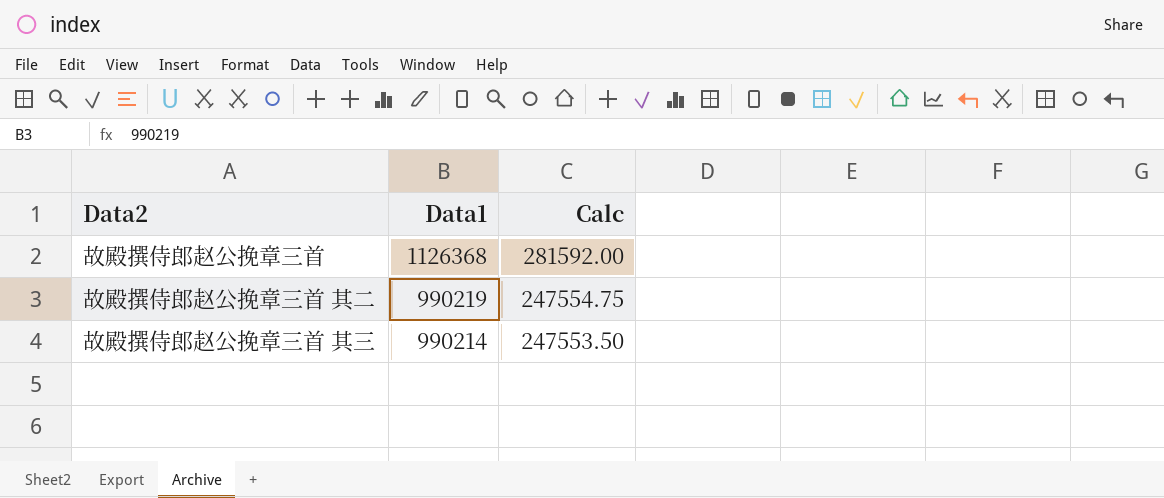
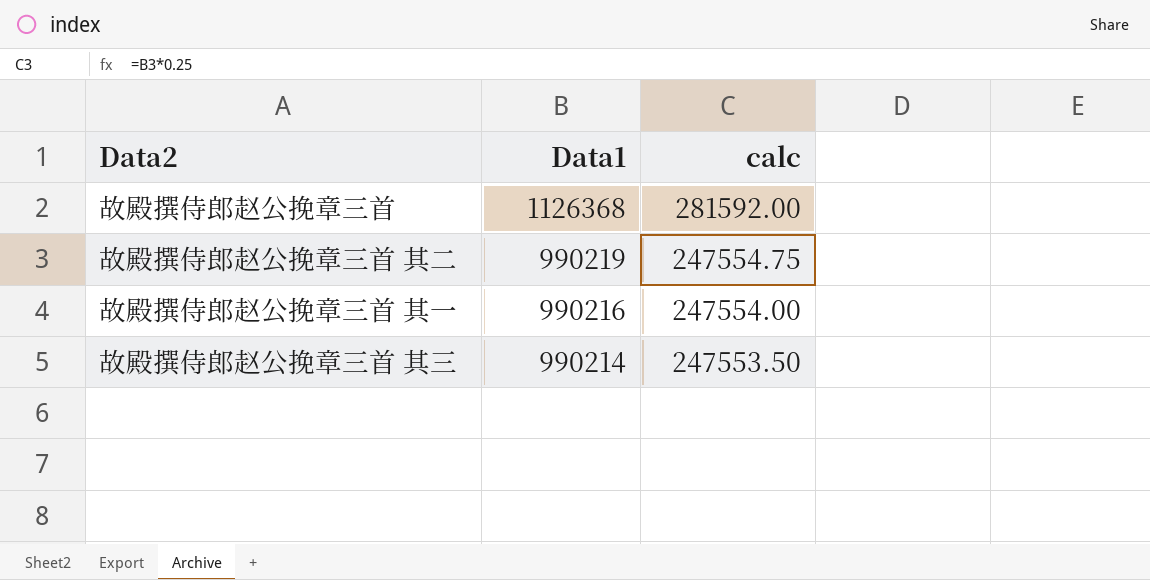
column name: Calc -> calc
row 故殿撰侍郎赵公挽章三首 其一: none -> 990216 | 247554.00

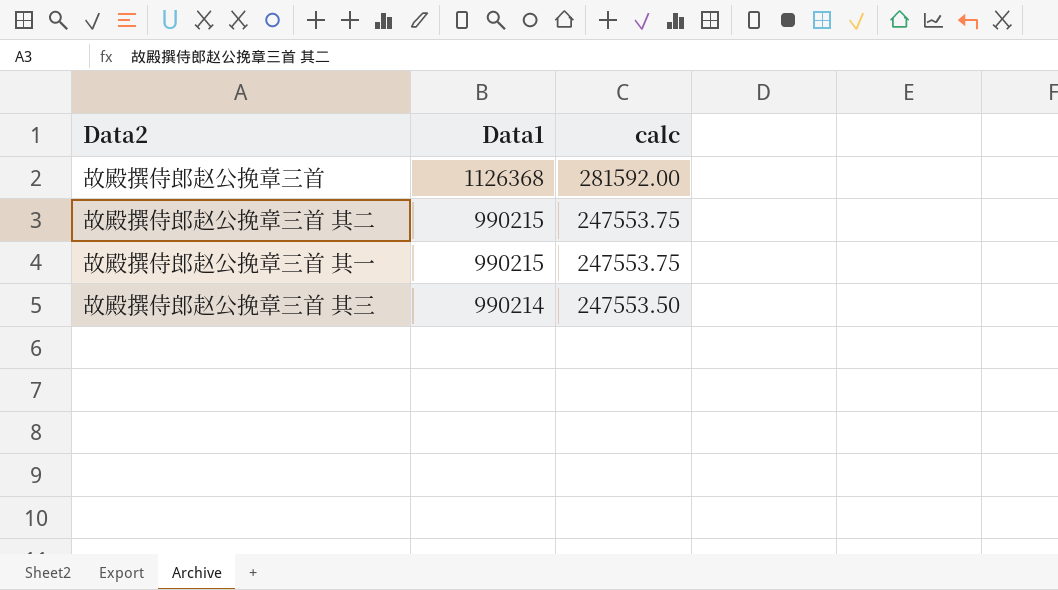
故殿撰侍郎赵公挽章三首 其二 | Data1: 990219 -> 990215
故殿撰侍郎赵公挽章三首 其二 | calc: 247554.75 -> 247553.75
故殿撰侍郎赵公挽章三首 其一 | Data1: 990216 -> 990215
故殿撰侍郎赵公挽章三首 其一 | calc: 247554.00 -> 247553.75

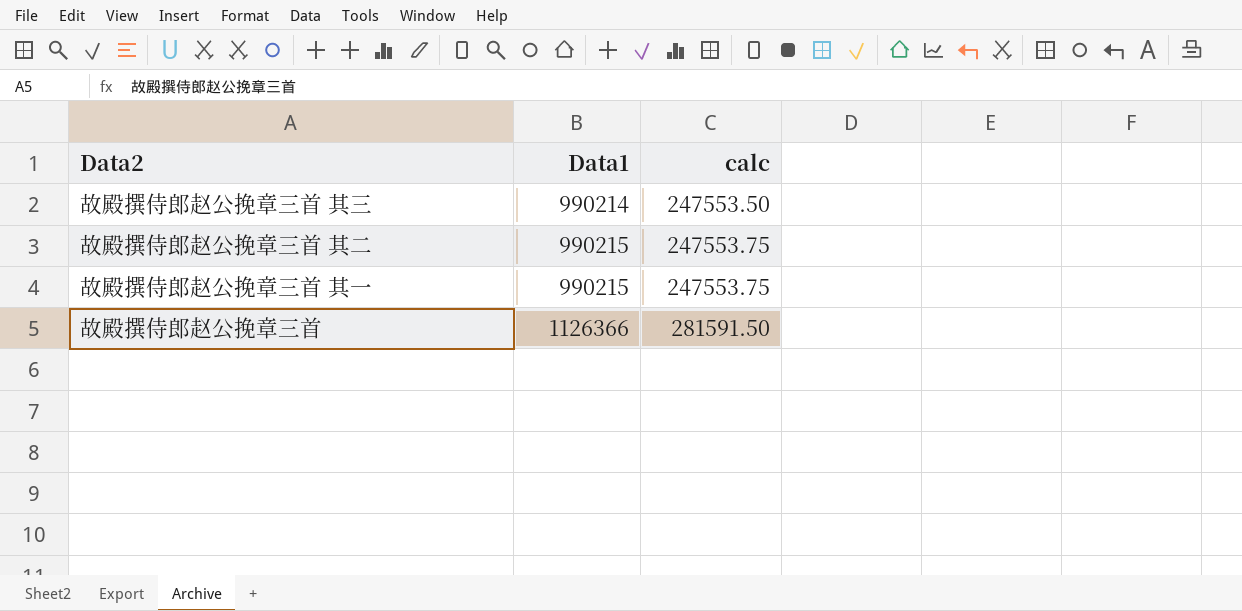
row order: Data1 descending -> Data1 ascending
故殿撰侍郎赵公挽章三首 | Data1: 1126368 -> 1126366
故殿撰侍郎赵公挽章三首 | calc: 281592.00 -> 281591.50

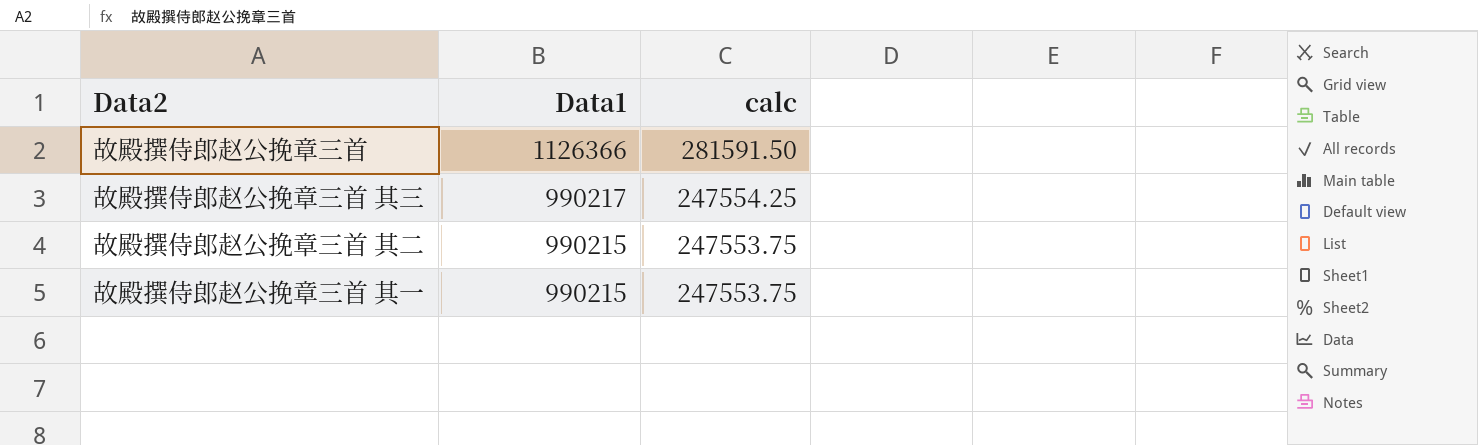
row order: Data1 ascending -> Data1 descending
故殿撰侍郎赵公挽章三首 其三 | Data1: 990214 -> 990217
故殿撰侍郎赵公挽章三首 其三 | calc: 247553.50 -> 247554.25

